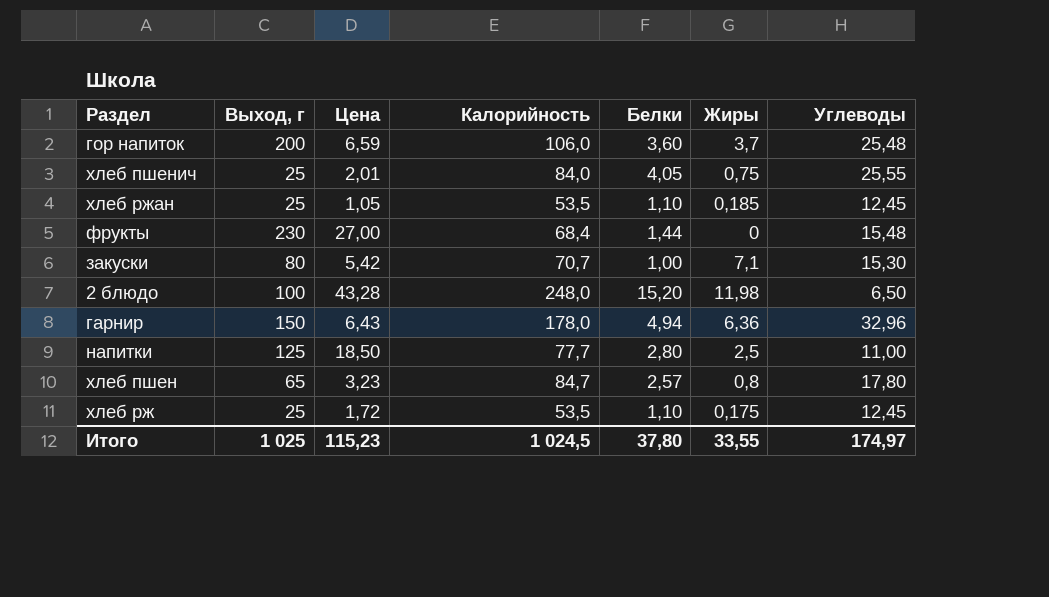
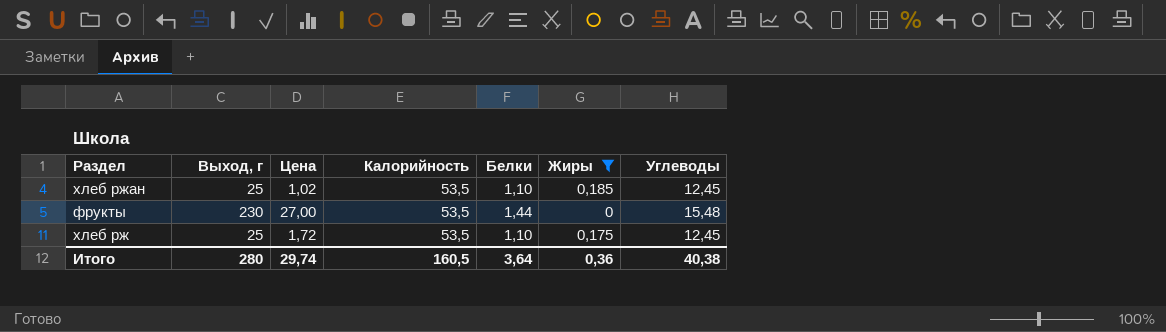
filter: none -> Жиры <= 0,185
хлеб ржан | Цена: 1,05 -> 1,02
фрукты | Калорийность: 68,4 -> 53,5
Итого | Выход, г: 1 025 -> 280
Итого | Цена: 115,23 -> 29,74
Итого | Калорийность: 1 024,5 -> 160,5
Итого | Белки: 37,80 -> 3,64
Итого | Жиры: 33,55 -> 0,36
Итого | Углеводы: 174,97 -> 40,38

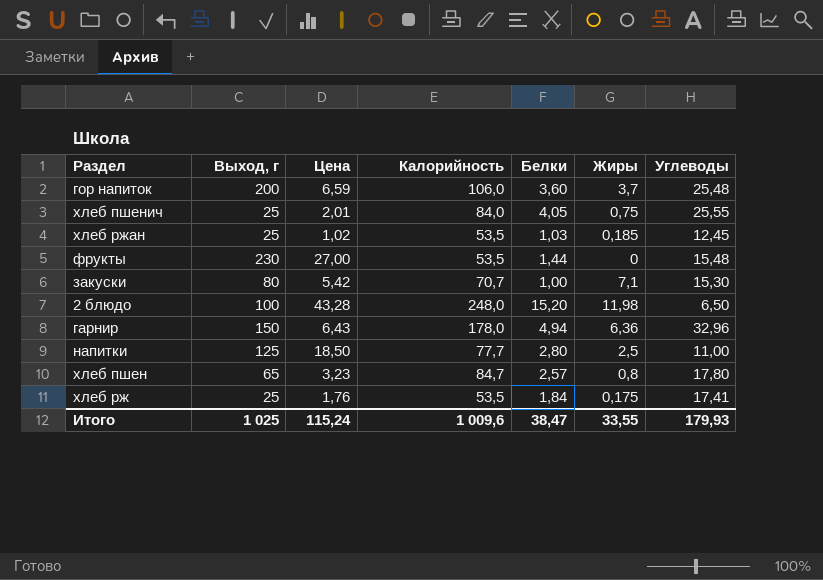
filter: Жиры <= 0,185 -> none
хлеб ржан | Белки: 1,10 -> 1,03
хлеб рж | Цена: 1,72 -> 1,76
хлеб рж | Белки: 1,10 -> 1,84
хлеб рж | Углеводы: 12,45 -> 17,41
Итого | Выход, г: 280 -> 1 025
Итого | Цена: 29,74 -> 115,24
Итого | Калорийность: 160,5 -> 1 009,6
Итого | Белки: 3,64 -> 38,47
Итого | Жиры: 0,36 -> 33,55
Итого | Углеводы: 40,38 -> 179,93

